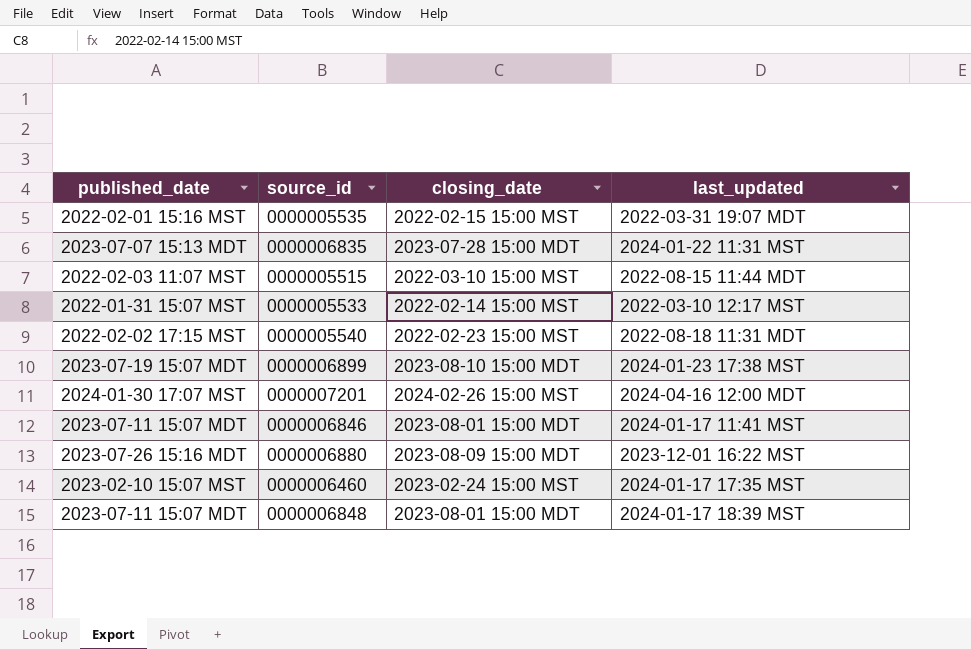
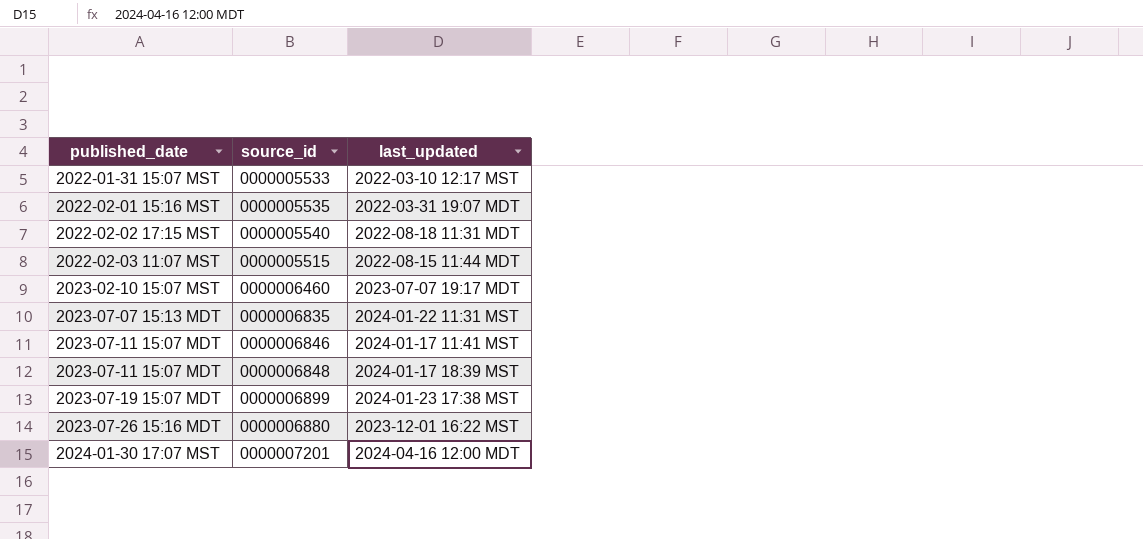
row order: none -> published_date ascending
column closing_date | position: 3 -> none
0000006460 | last_updated: 2024-01-17 17:35 MST -> 2023-07-07 19:17 MDT

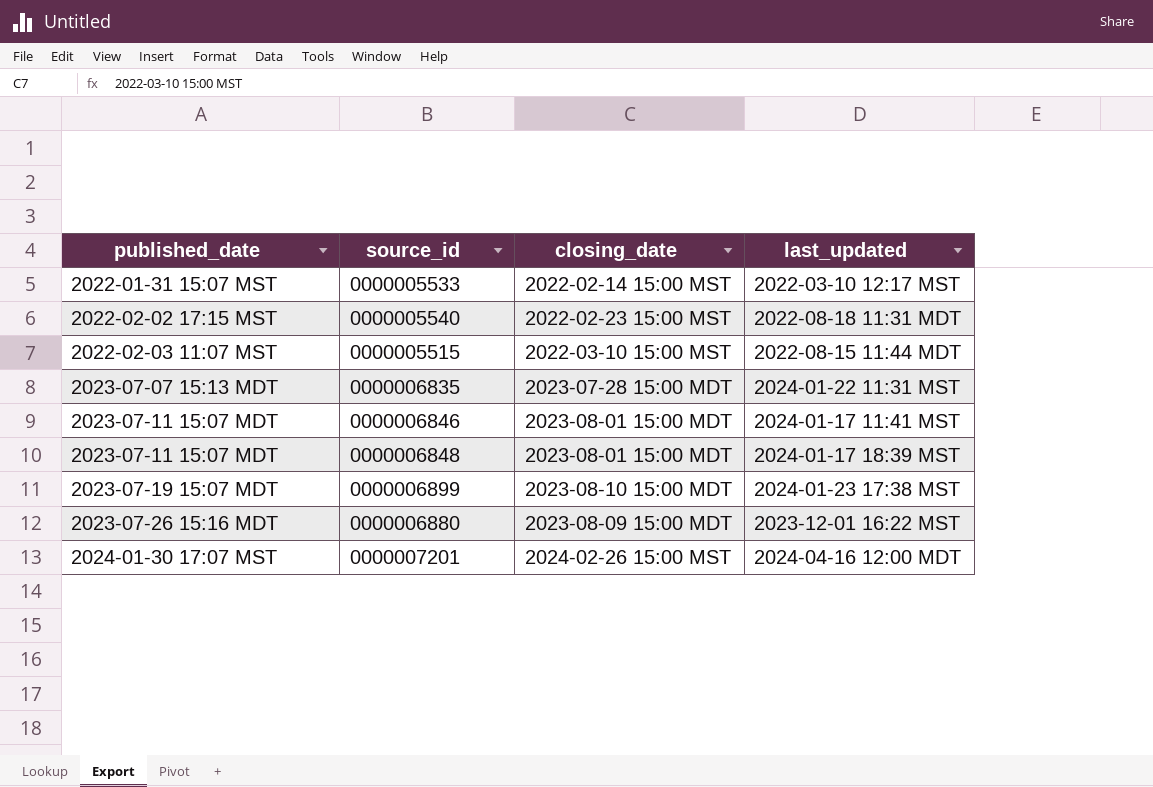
column closing_date | position: none -> 3
row 0000005535: 2022-02-01 15:16 MST | 2022-03-31 19:07 MDT -> none
row 0000006460: 2023-02-10 15:07 MST | 2023-07-07 19:17 MDT -> none

